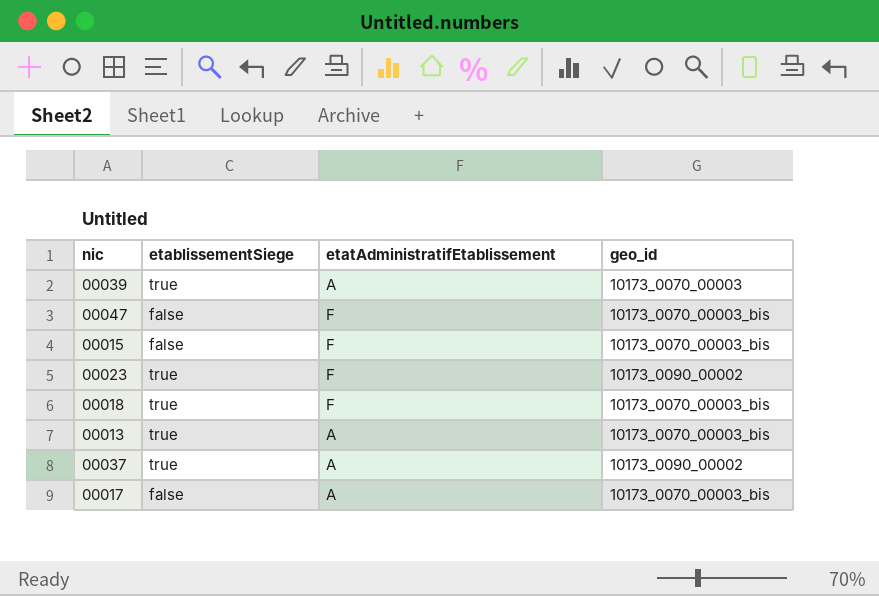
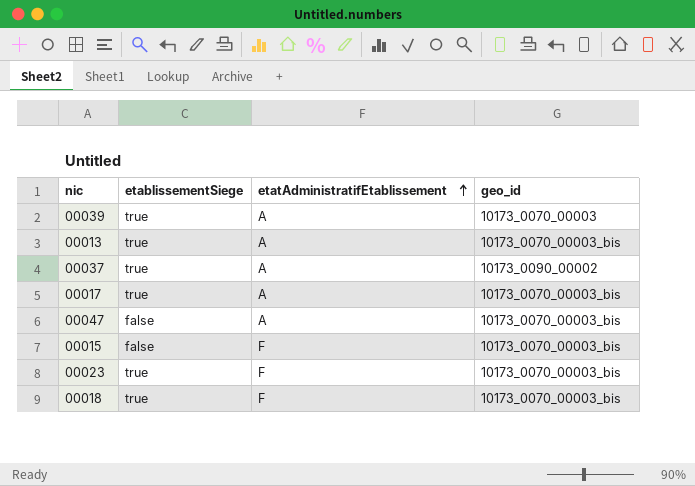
row order: none -> etatAdministratifEtablissement ascending
00017 | etablissementSiege: false -> true
00047 | etatAdministratifEtablissement: F -> A
00023 | geo_id: 10173_0090_00002 -> 10173_0070_00003_bis

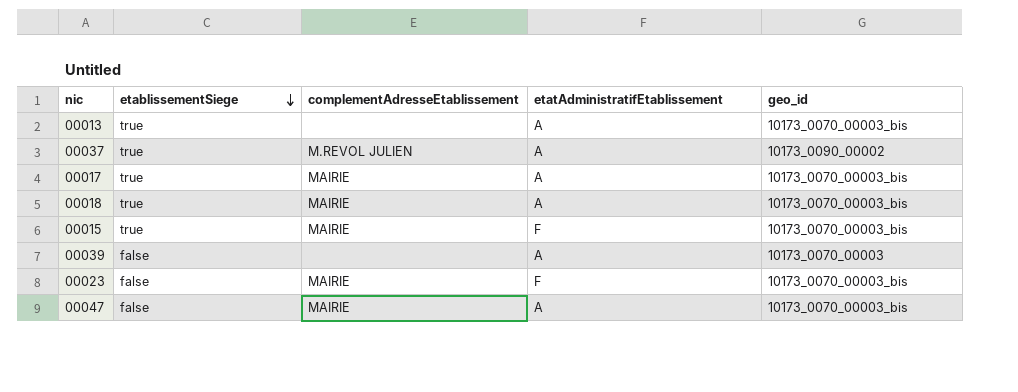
row order: etatAdministratifEtablissement ascending -> etablissementSiege descending
column complementAdresseEtablissement | position: none -> 3
00018 | etatAdministratifEtablissement: F -> A
00015 | etablissementSiege: false -> true
00039 | etablissementSiege: true -> false
00023 | etablissementSiege: true -> false

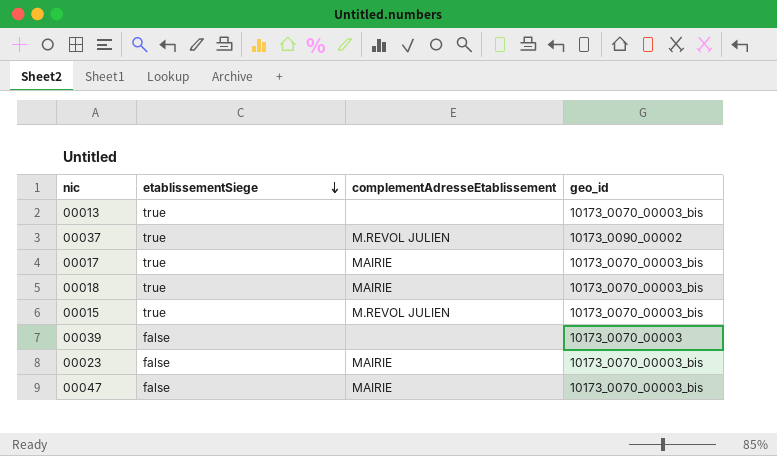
column etatAdministratifEtablissement | position: 4 -> none
00015 | complementAdresseEtablissement: MAIRIE -> M.REVOL JULIEN

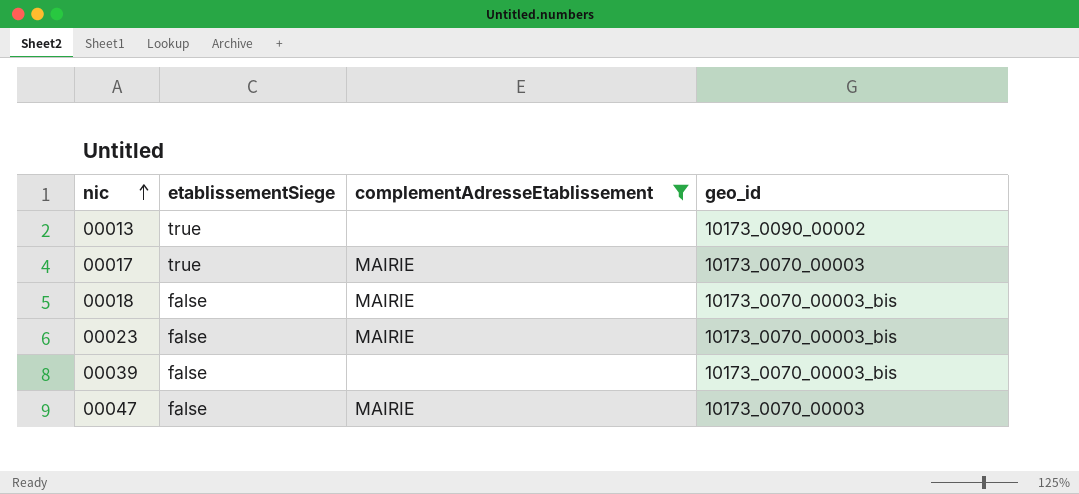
filter: none -> complementAdresseEtablissement != M.REVOL JULIEN
row order: etablissementSiege descending -> nic ascending
00013 | geo_id: 10173_0070_00003_bis -> 10173_0090_00002
00017 | geo_id: 10173_0070_00003_bis -> 10173_0070_00003
00018 | etablissementSiege: true -> false
00039 | geo_id: 10173_0070_00003 -> 10173_0070_00003_bis
00047 | geo_id: 10173_0070_00003_bis -> 10173_0070_00003

